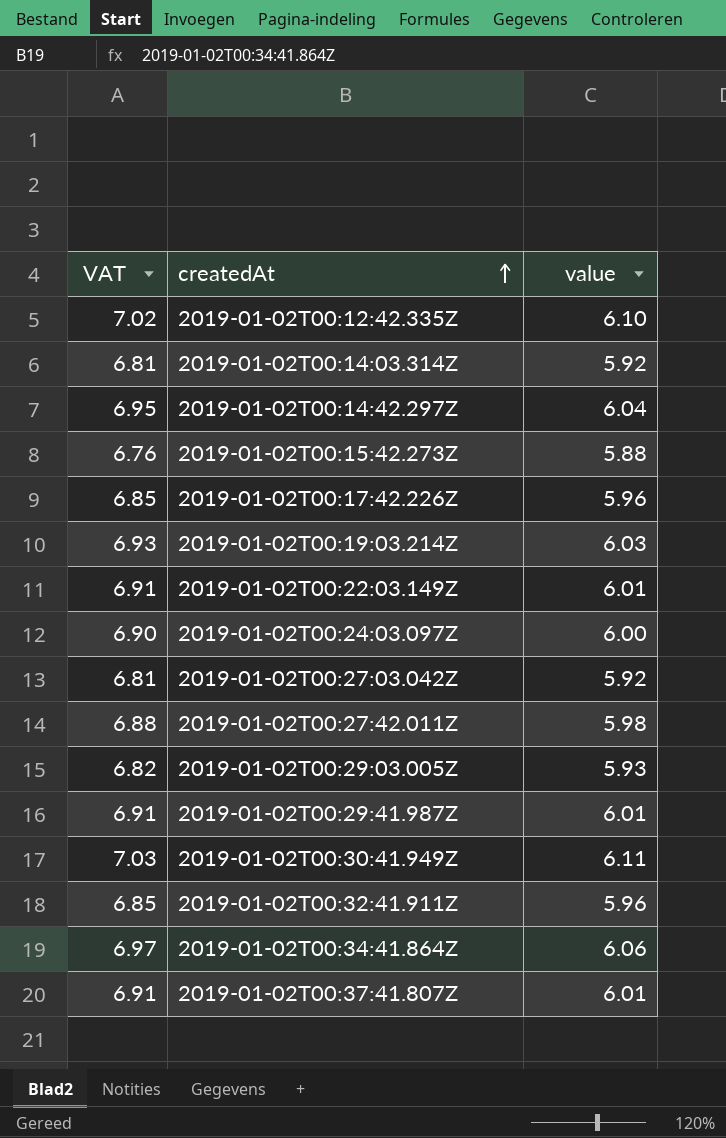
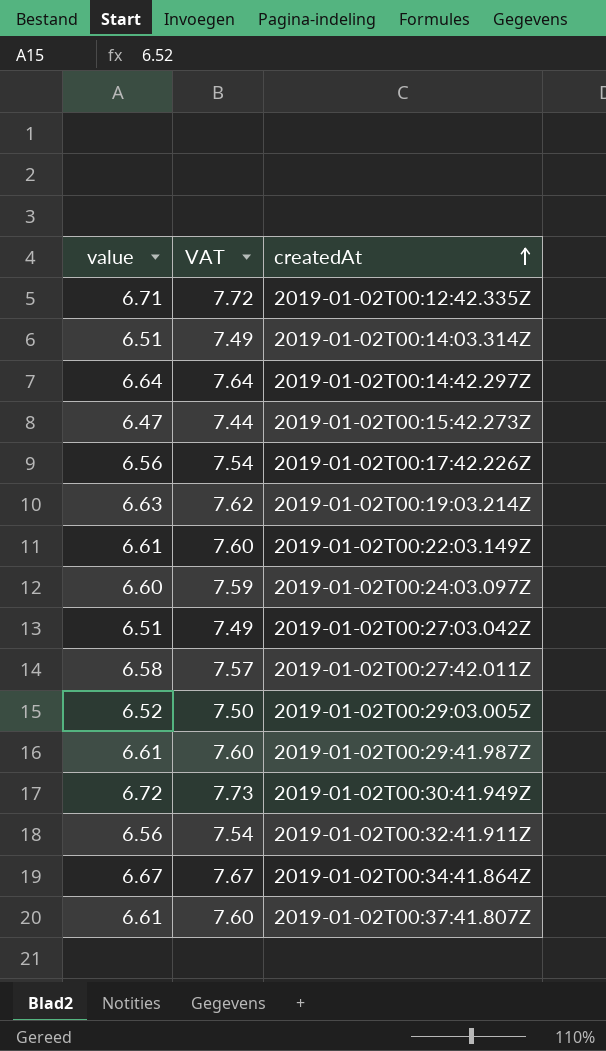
column value | position: 3 -> 1
2019-01-02T00:12:42.335Z | value: 6.10 -> 6.71
2019-01-02T00:12:42.335Z | VAT: 7.02 -> 7.72
2019-01-02T00:14:03.314Z | value: 5.92 -> 6.51
2019-01-02T00:14:03.314Z | VAT: 6.81 -> 7.49
2019-01-02T00:14:42.297Z | value: 6.04 -> 6.64
2019-01-02T00:14:42.297Z | VAT: 6.95 -> 7.64
2019-01-02T00:15:42.273Z | value: 5.88 -> 6.47
2019-01-02T00:15:42.273Z | VAT: 6.76 -> 7.44
2019-01-02T00:17:42.226Z | value: 5.96 -> 6.56
2019-01-02T00:17:42.226Z | VAT: 6.85 -> 7.54
2019-01-02T00:19:03.214Z | value: 6.03 -> 6.63
2019-01-02T00:19:03.214Z | VAT: 6.93 -> 7.62
2019-01-02T00:22:03.149Z | value: 6.01 -> 6.61
2019-01-02T00:22:03.149Z | VAT: 6.91 -> 7.60
2019-01-02T00:24:03.097Z | value: 6.00 -> 6.60
2019-01-02T00:24:03.097Z | VAT: 6.90 -> 7.59
2019-01-02T00:27:03.042Z | value: 5.92 -> 6.51
2019-01-02T00:27:03.042Z | VAT: 6.81 -> 7.49
2019-01-02T00:27:42.011Z | value: 5.98 -> 6.58
2019-01-02T00:27:42.011Z | VAT: 6.88 -> 7.57
2019-01-02T00:29:03.005Z | value: 5.93 -> 6.52
2019-01-02T00:29:03.005Z | VAT: 6.82 -> 7.50
2019-01-02T00:29:41.987Z | value: 6.01 -> 6.61
2019-01-02T00:29:41.987Z | VAT: 6.91 -> 7.60
2019-01-02T00:30:41.949Z | value: 6.11 -> 6.72
2019-01-02T00:30:41.949Z | VAT: 7.03 -> 7.73
2019-01-02T00:32:41.911Z | value: 5.96 -> 6.56
2019-01-02T00:32:41.911Z | VAT: 6.85 -> 7.54
2019-01-02T00:34:41.864Z | value: 6.06 -> 6.67
2019-01-02T00:34:41.864Z | VAT: 6.97 -> 7.67
2019-01-02T00:37:41.807Z | value: 6.01 -> 6.61
2019-01-02T00:37:41.807Z | VAT: 6.91 -> 7.60

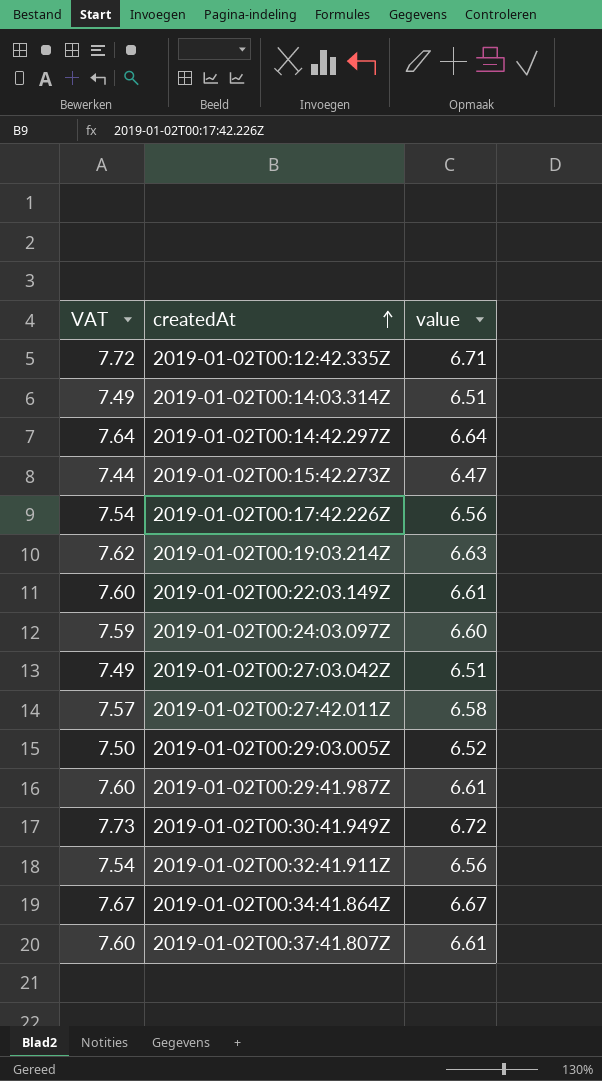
column value | position: 1 -> 3

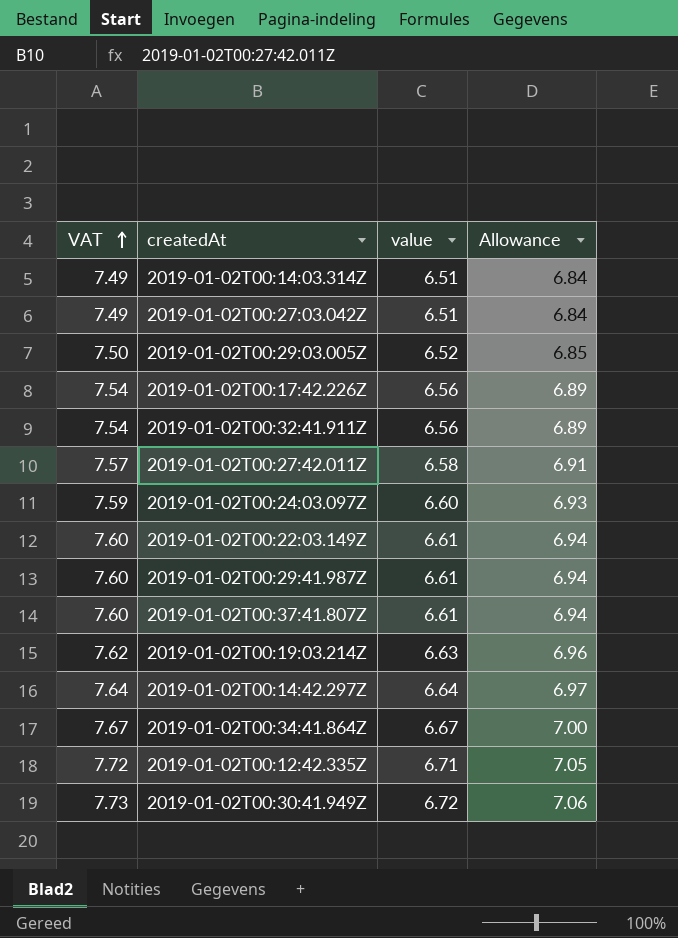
row order: createdAt ascending -> VAT ascending
column Allowance | formula: none -> [value] * 1.05
row 2019-01-02T00:15:42.273Z: 7.44 | 6.47 -> none

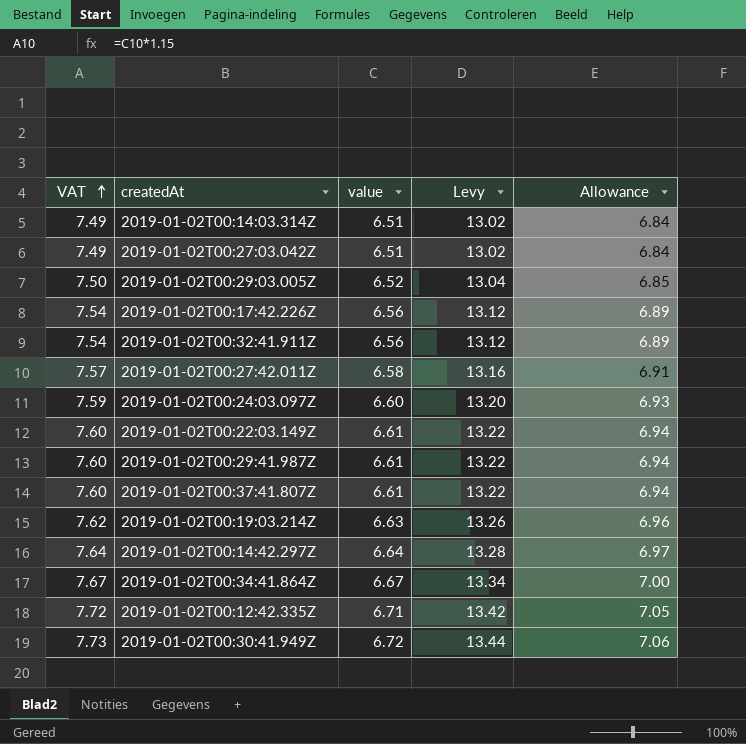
column Levy | formula: none -> [value] * 2

